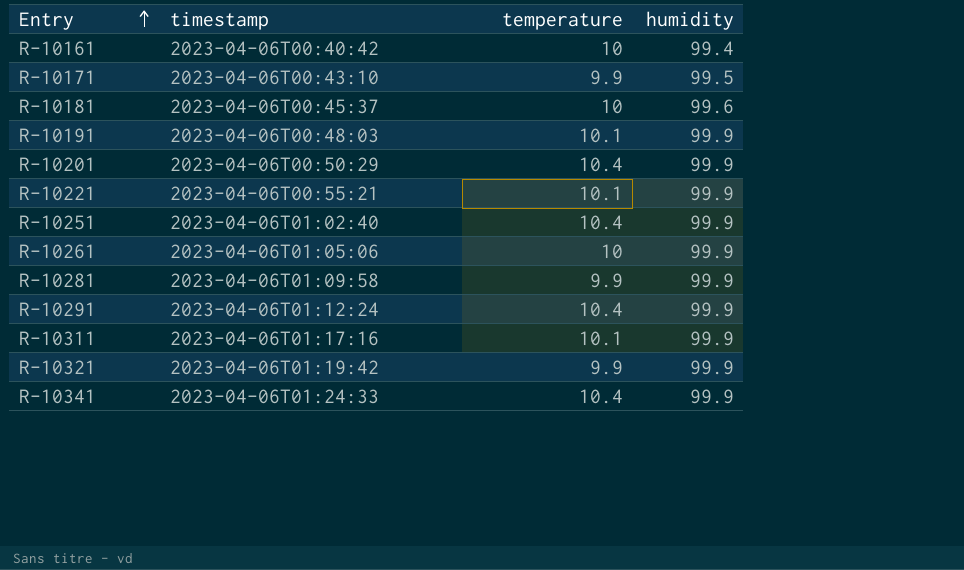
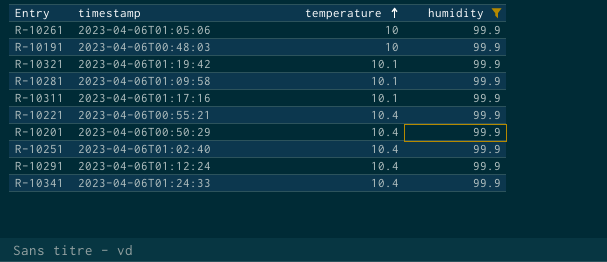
filter: none -> humidity = 99.9
row order: Entry ascending -> temperature ascending
R-10191 | temperature: 10.1 -> 10
R-10321 | temperature: 9.9 -> 10.1
R-10281 | temperature: 9.9 -> 10.1
R-10221 | temperature: 10.1 -> 10.4

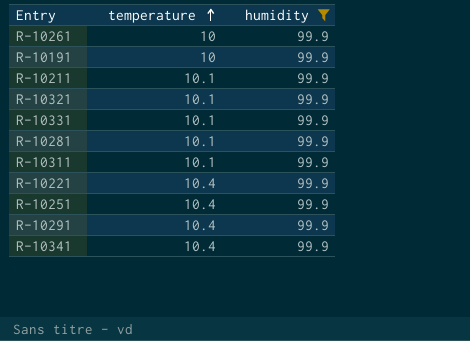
column timestamp | position: 2 -> none
row R-10201: 2023-04-06T00:50:29 | 10.4 | 99.9 -> none
row R-10211: none -> 10.1 | 99.9
row R-10331: none -> 10.1 | 99.9

